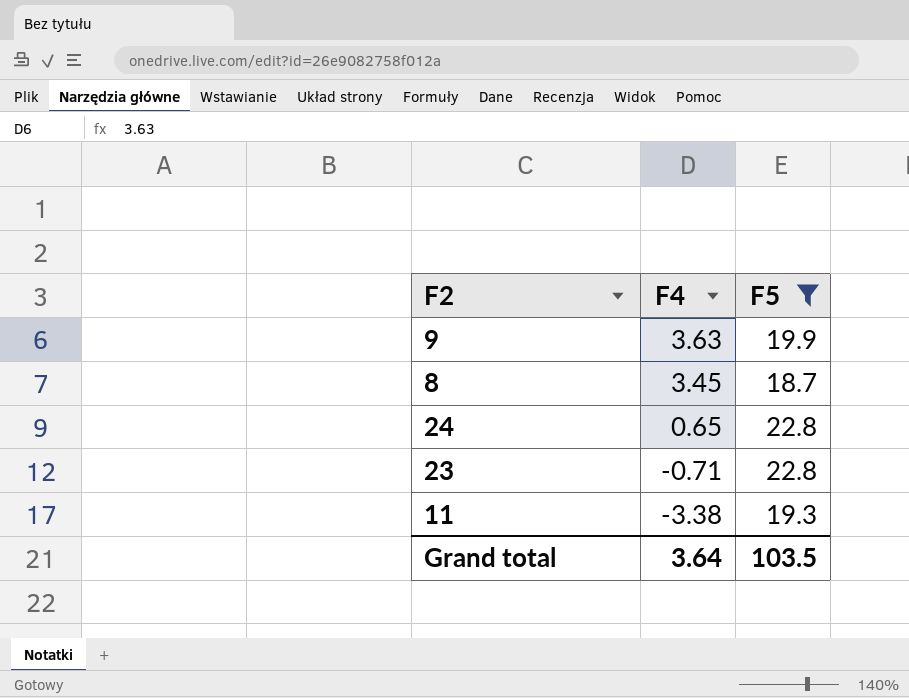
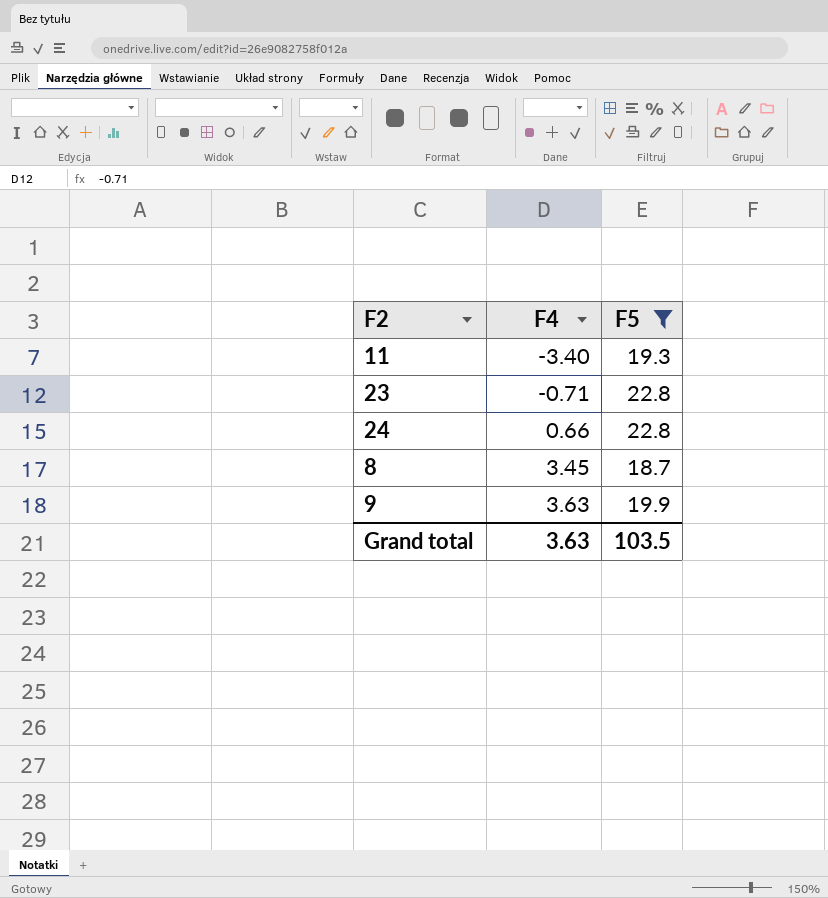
row order: F4 descending -> F4 ascending
11 | F4: -3.38 -> -3.40
24 | F4: 0.65 -> 0.66
Grand total | F4: 3.64 -> 3.63

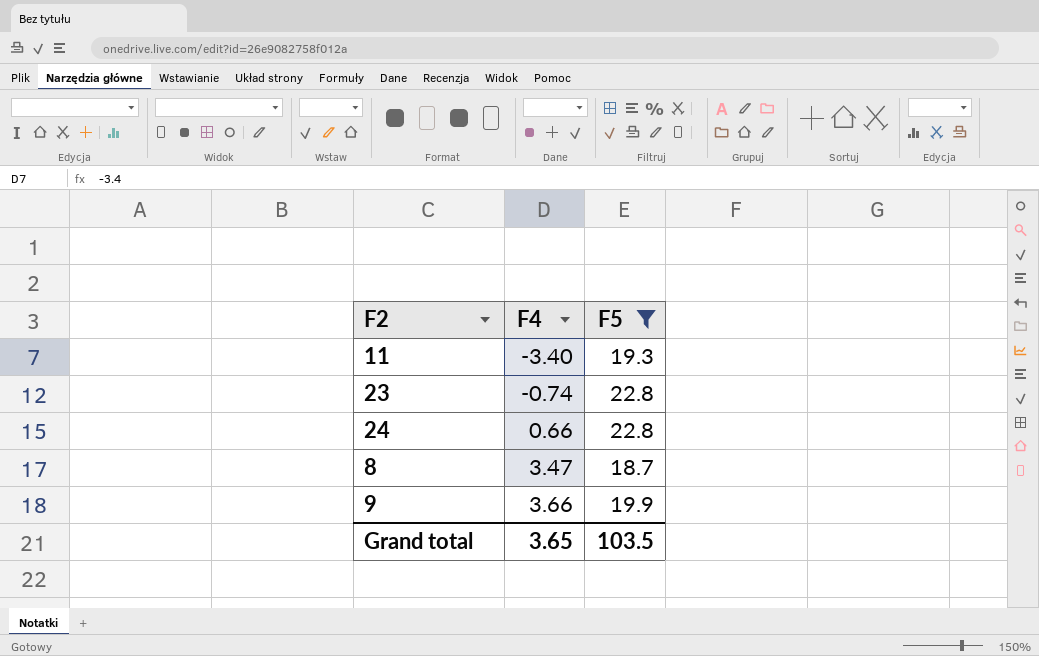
23 | F4: -0.71 -> -0.74
8 | F4: 3.45 -> 3.47
9 | F4: 3.63 -> 3.66
Grand total | F4: 3.63 -> 3.65

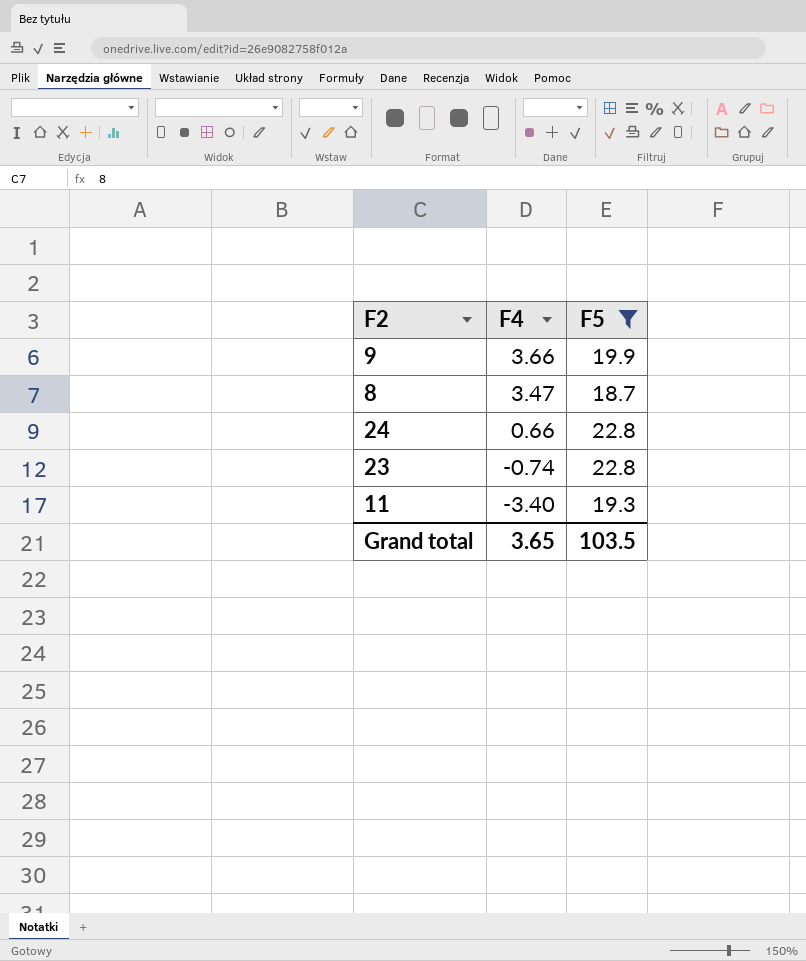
row order: F4 ascending -> F4 descending

